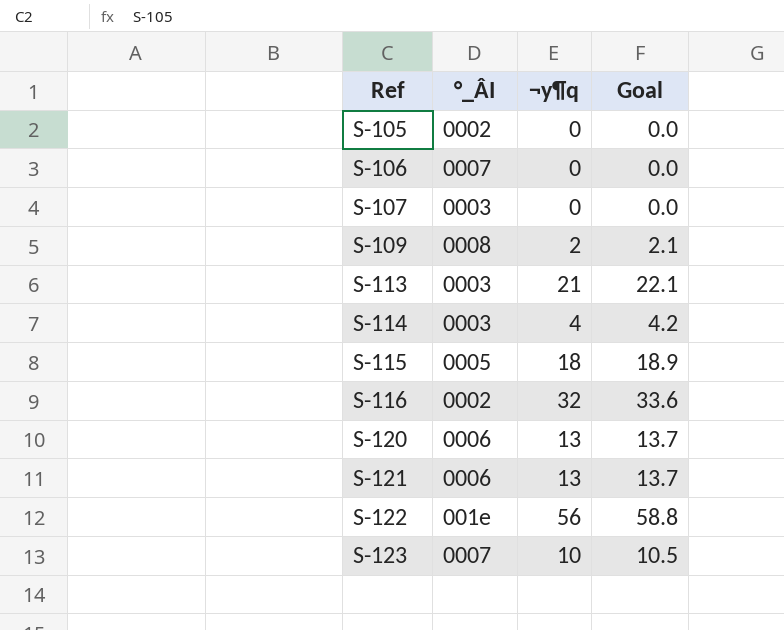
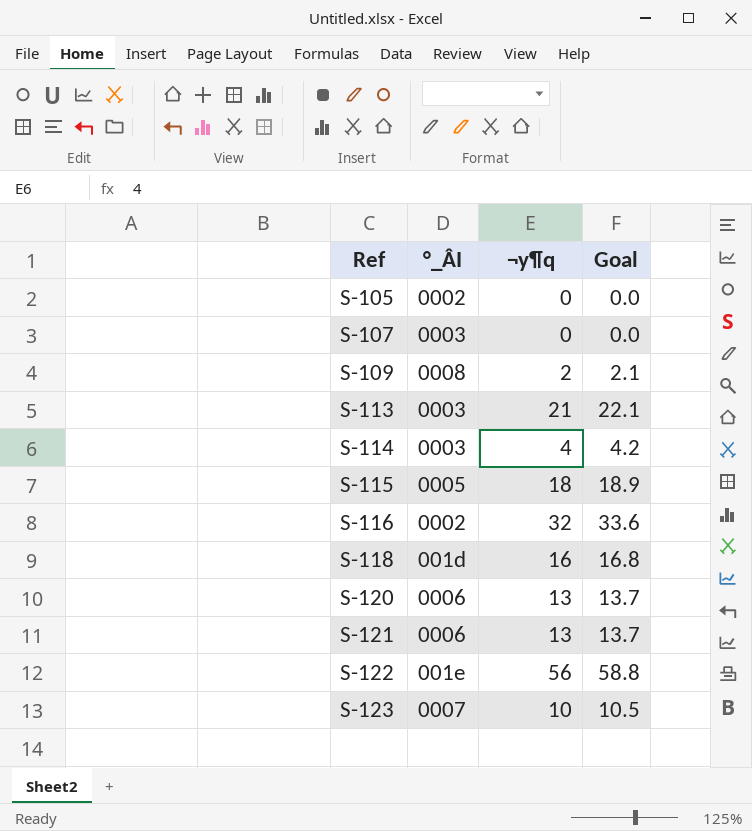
row S-106: 0007 | 0 | 0.0 -> none
row S-118: none -> 001d | 16 | 16.8

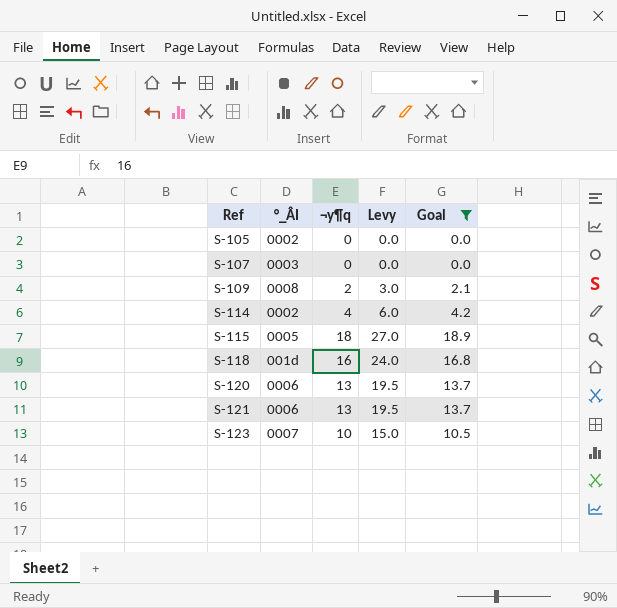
filter: none -> Goal <= 18.9
column Levy | formula: none -> [¬y¶q] * 1.5
S-114 | °_ÂI: 0003 -> 0002

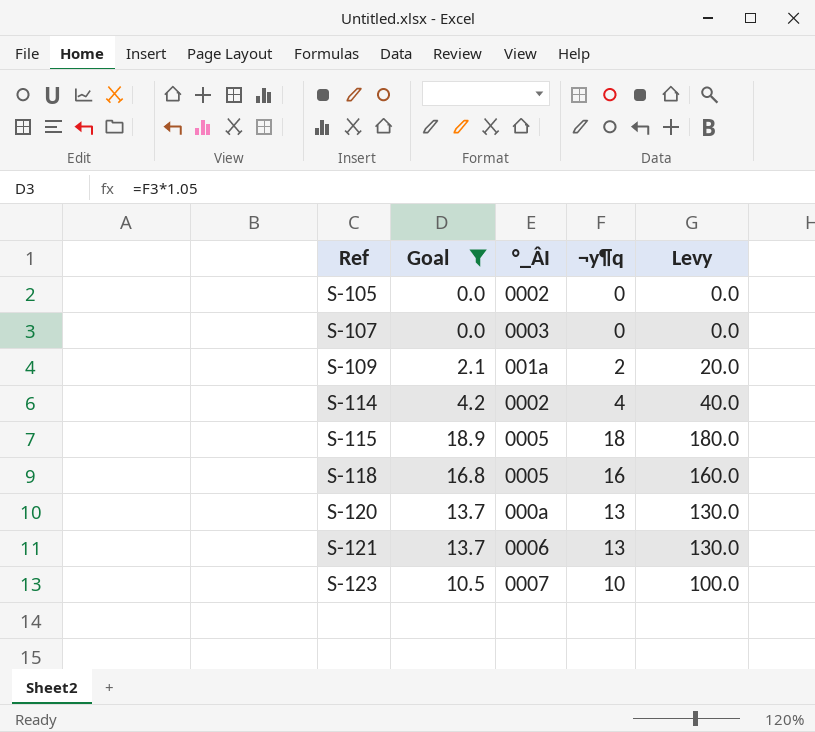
column Goal | position: 5 -> 2
column Levy | formula: [¬y¶q] * 1.5 -> [¬y¶q] * 10
S-109 | °_ÂI: 0008 -> 001a
S-118 | °_ÂI: 001d -> 0005
S-120 | °_ÂI: 0006 -> 000a

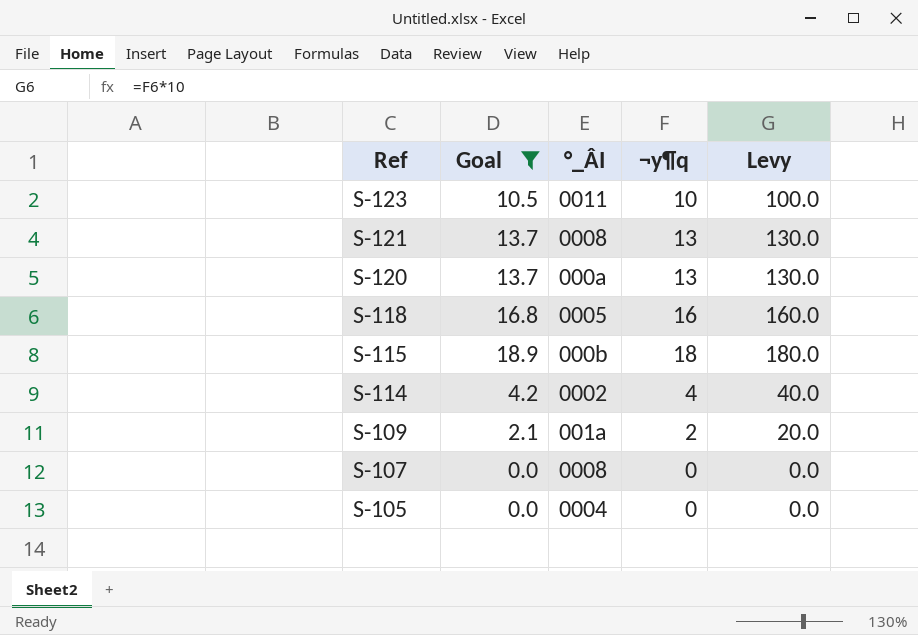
row order: Ref ascending -> Ref descending
S-123 | °_ÂI: 0007 -> 0011
S-121 | °_ÂI: 0006 -> 0008
S-115 | °_ÂI: 0005 -> 000b
S-107 | °_ÂI: 0003 -> 0008
S-105 | °_ÂI: 0002 -> 0004

